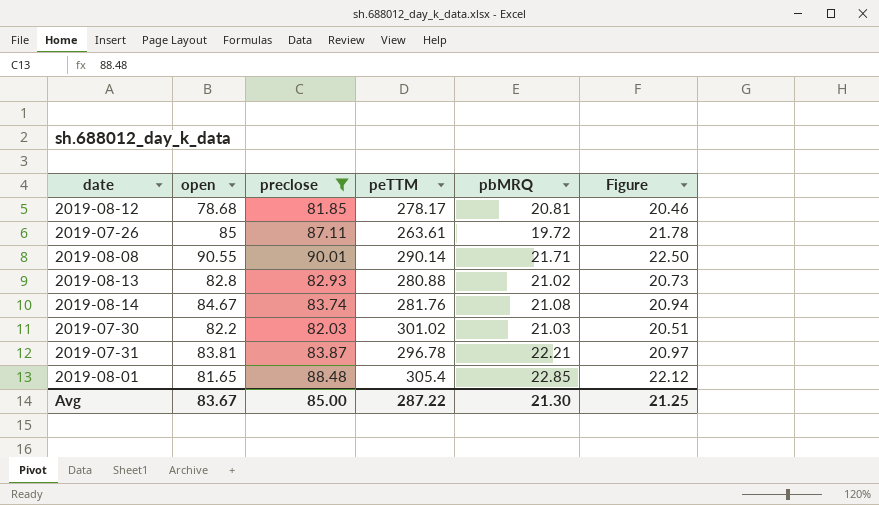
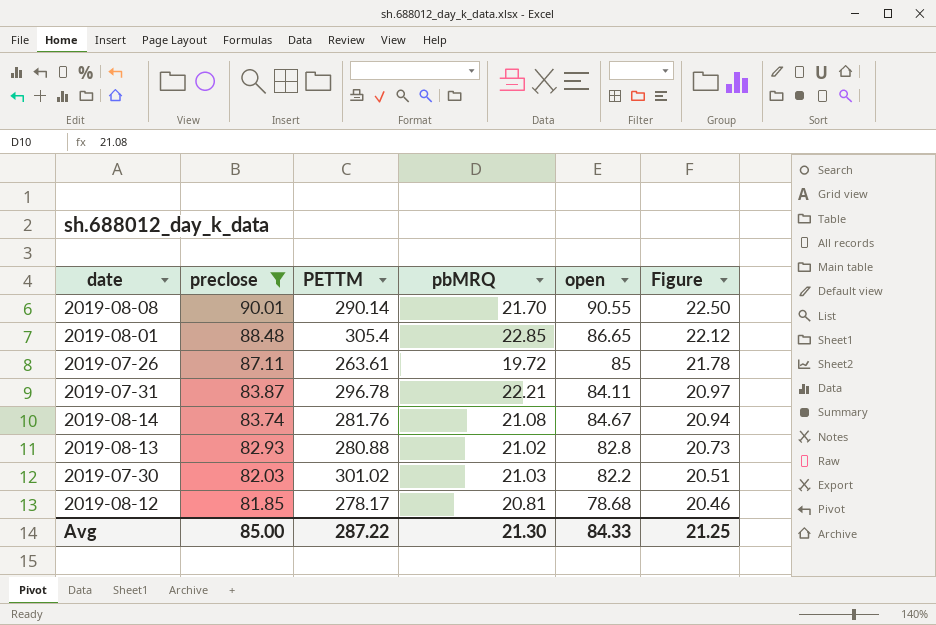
row order: none -> preclose descending
column name: peTTM -> PETTM
column open | position: 2 -> 5
2019-08-08 | pbMRQ: 21.71 -> 21.70
2019-08-01 | open: 81.65 -> 86.65
2019-07-31 | open: 83.81 -> 84.11
Avg | open: 83.67 -> 84.33

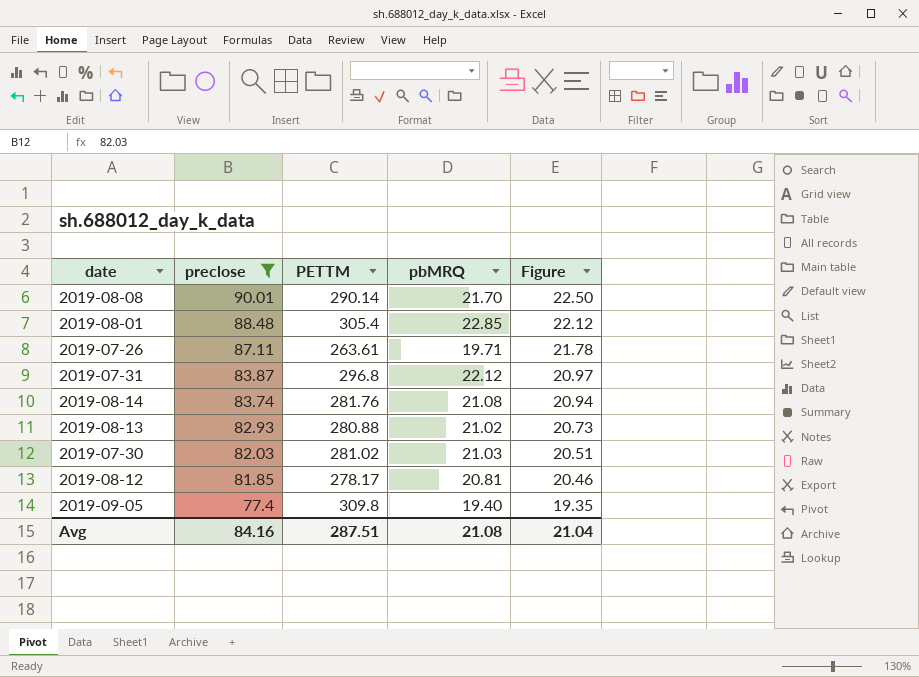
column open | position: 5 -> none
2019-07-26 | pbMRQ: 19.72 -> 19.71
2019-07-31 | PETTM: 296.78 -> 296.8
2019-07-31 | pbMRQ: 22.21 -> 22.12
2019-07-30 | PETTM: 301.02 -> 281.02
row 2019-09-05: none -> 77.4 | 309.8 | 19.40 | 19.35
Avg | preclose: 85.00 -> 84.16
Avg | PETTM: 287.22 -> 287.51
Avg | pbMRQ: 21.30 -> 21.08
Avg | Figure: 21.25 -> 21.04

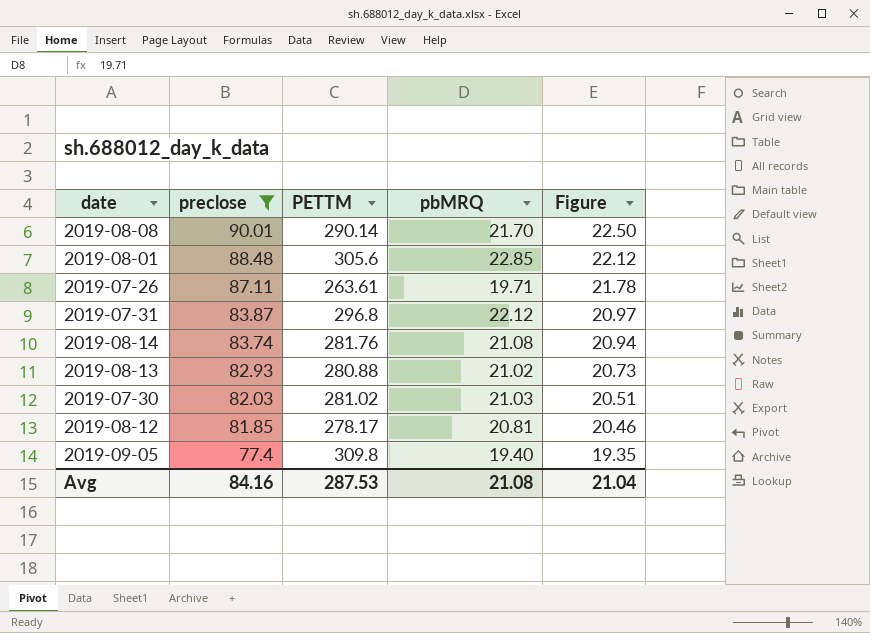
2019-08-01 | PETTM: 305.4 -> 305.6
Avg | PETTM: 287.51 -> 287.53

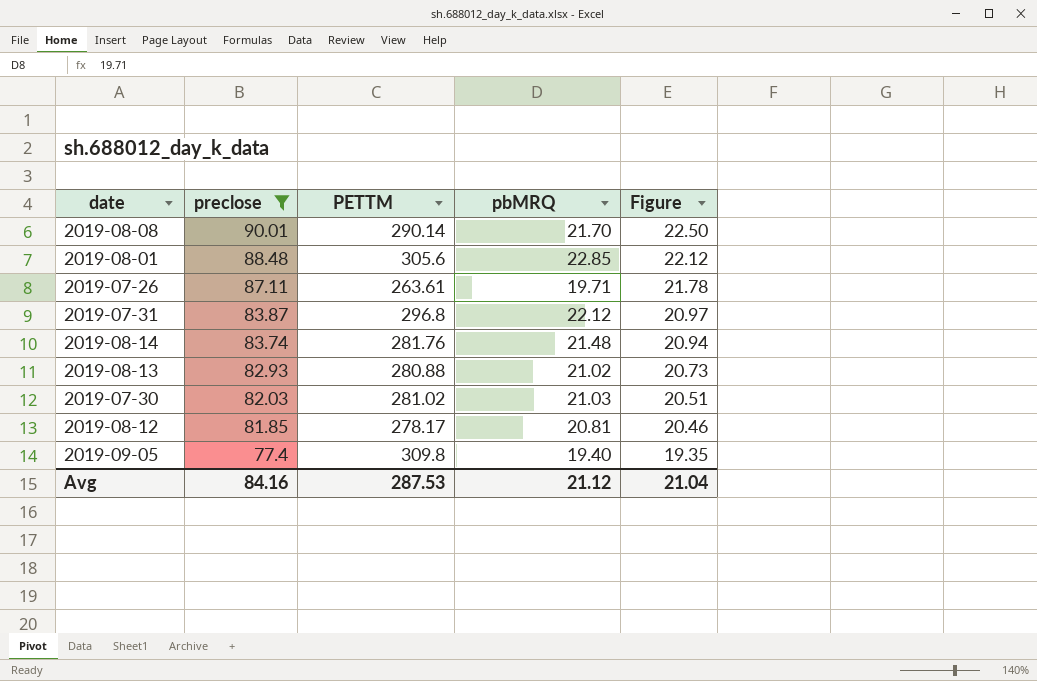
2019-08-14 | pbMRQ: 21.08 -> 21.48
Avg | pbMRQ: 21.08 -> 21.12

